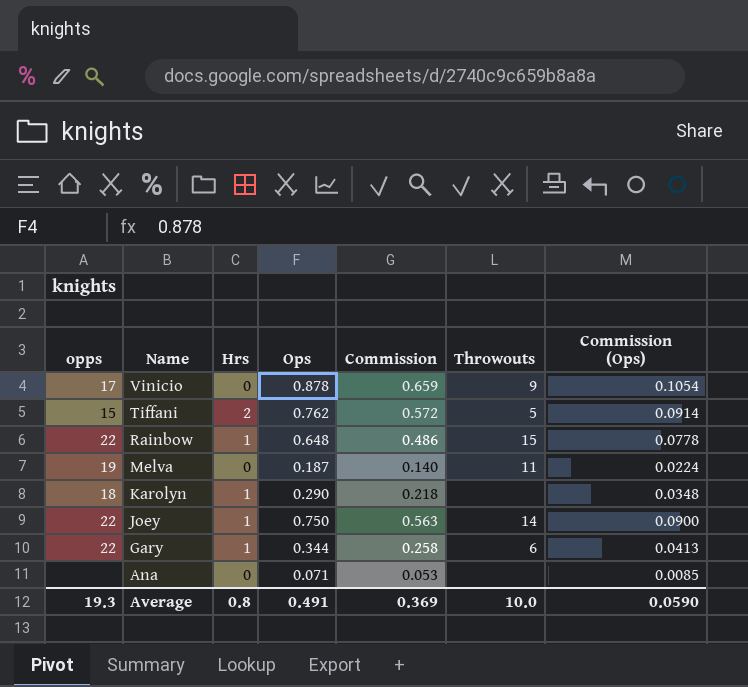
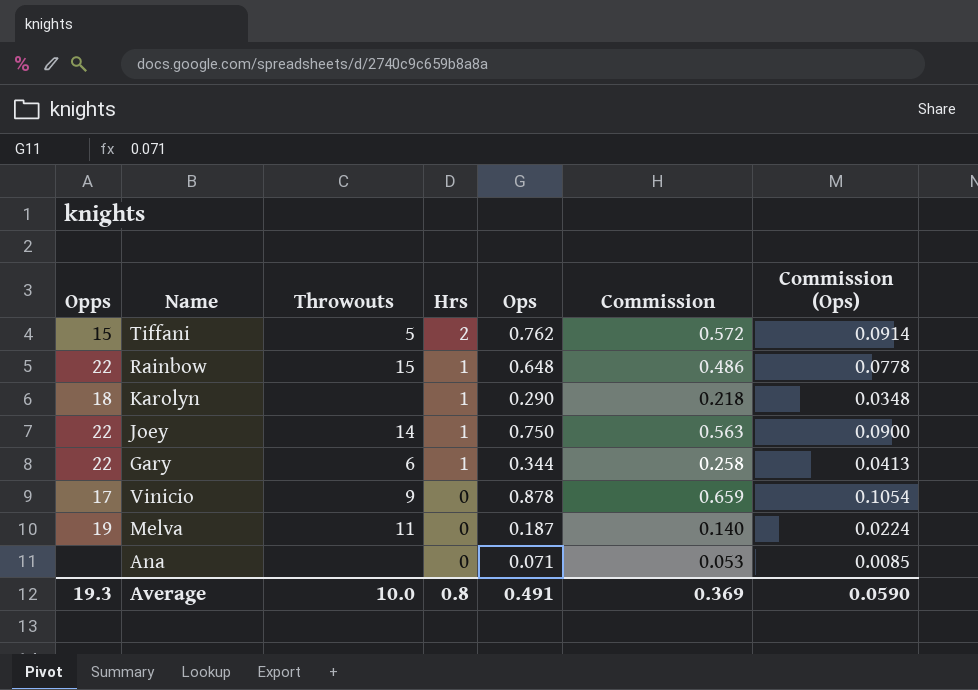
row order: Name descending -> Hrs descending
column name: opps -> Opps
column Throwouts | position: 6 -> 3

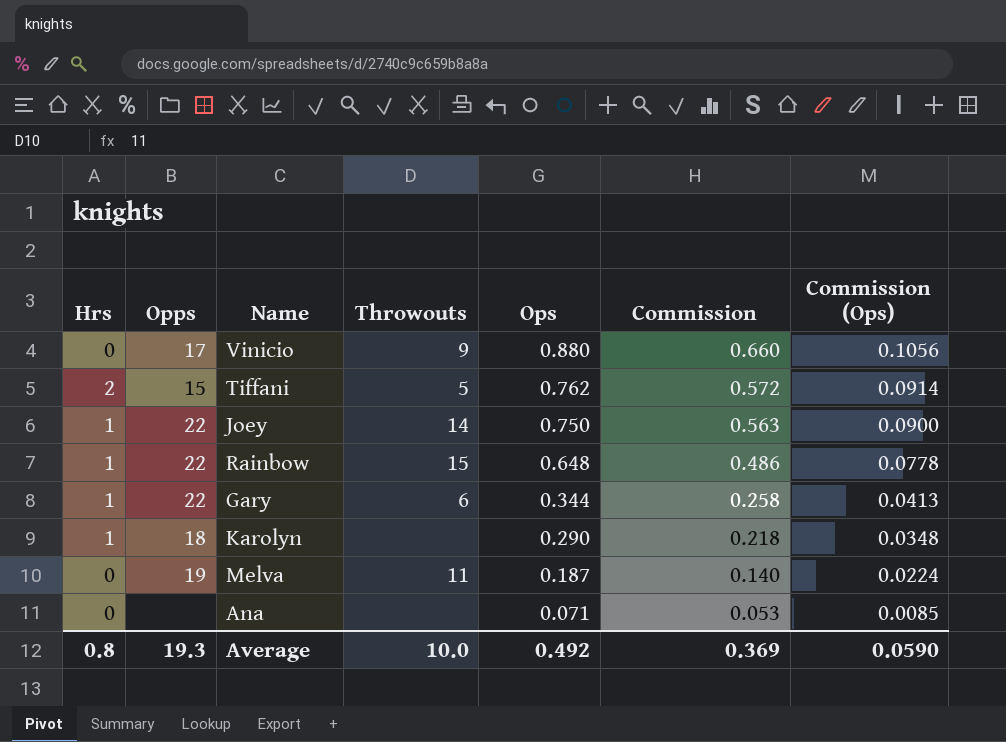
row order: Hrs descending -> Ops descending
column Hrs | position: 4 -> 1
Vinicio | Ops: 0.878 -> 0.880
Vinicio | Commission: 0.659 -> 0.660
Vinicio | Commission (Ops): 0.1054 -> 0.1056
Average | Ops: 0.491 -> 0.492

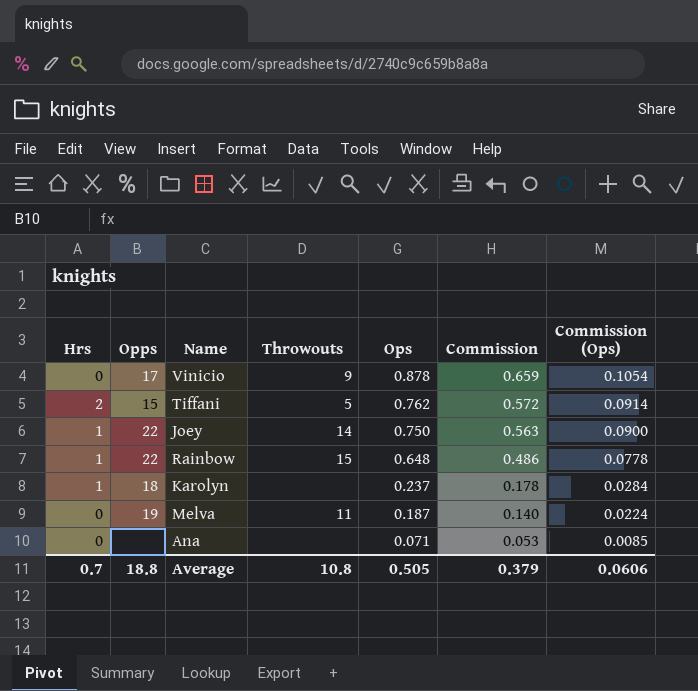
row Gary: 1 | 22 | 6 | 0.344 | 0.258 | 0.0413 -> none
Vinicio | Ops: 0.880 -> 0.878
Vinicio | Commission: 0.660 -> 0.659
Vinicio | Commission (Ops): 0.1056 -> 0.1054
Karolyn | Ops: 0.290 -> 0.237
Karolyn | Commission: 0.218 -> 0.178
Karolyn | Commission (Ops): 0.0348 -> 0.0284
Average | Hrs: 0.8 -> 0.7
Average | Opps: 19.3 -> 18.8
Average | Throwouts: 10.0 -> 10.8
Average | Ops: 0.492 -> 0.505
Average | Commission: 0.369 -> 0.379
Average | Commission (Ops): 0.0590 -> 0.0606

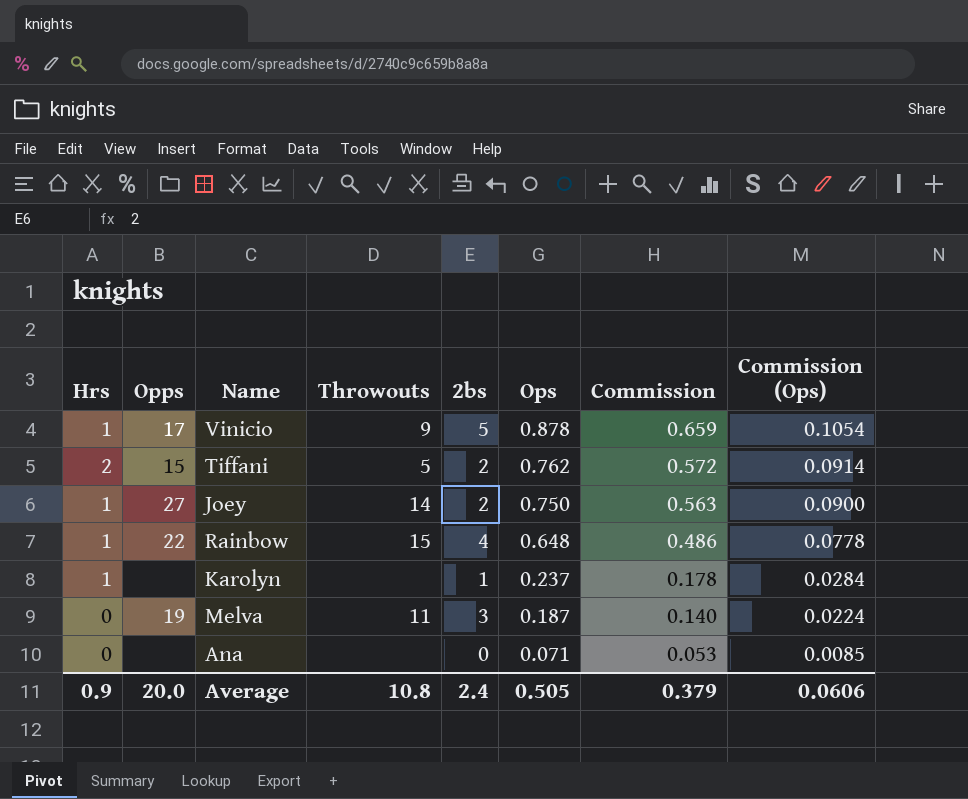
column 2bs | position: none -> 5
Vinicio | Hrs: 0 -> 1
Joey | Opps: 22 -> 27
Karolyn | Opps: 18 -> none
Average | Hrs: 0.7 -> 0.9
Average | Opps: 18.8 -> 20.0

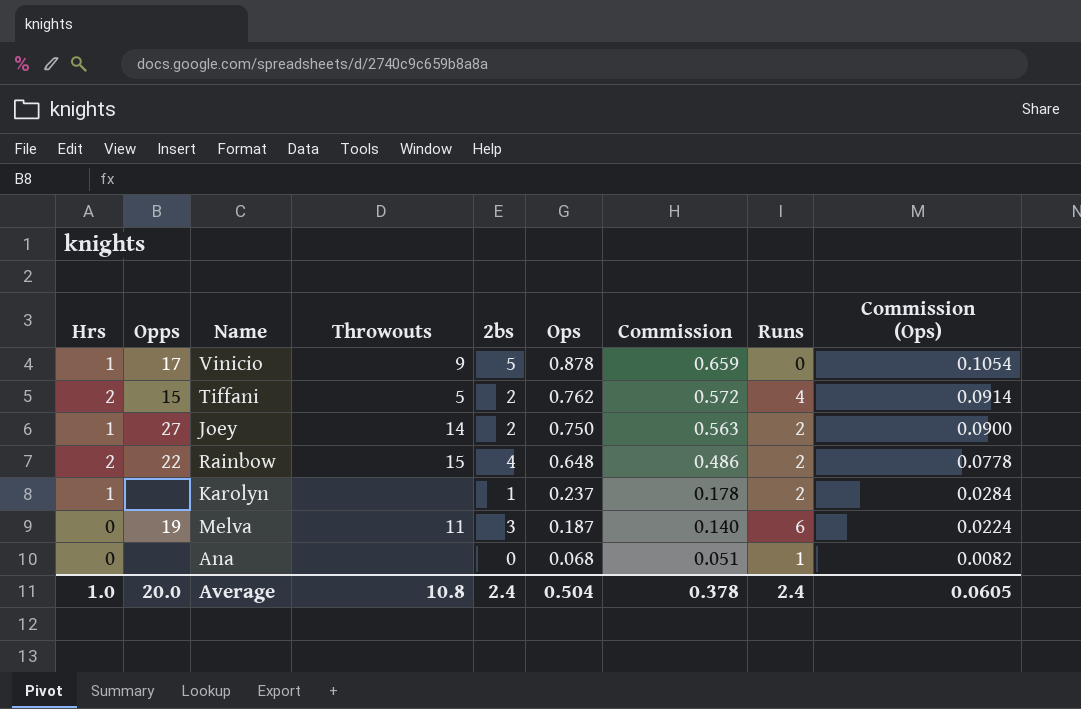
column Runs | position: none -> 8
Rainbow | Hrs: 1 -> 2
Ana | Ops: 0.071 -> 0.068
Ana | Commission: 0.053 -> 0.051
Ana | Commission (Ops): 0.0085 -> 0.0082
Average | Hrs: 0.9 -> 1.0
Average | Ops: 0.505 -> 0.504
Average | Commission: 0.379 -> 0.378
Average | Commission (Ops): 0.0606 -> 0.0605

